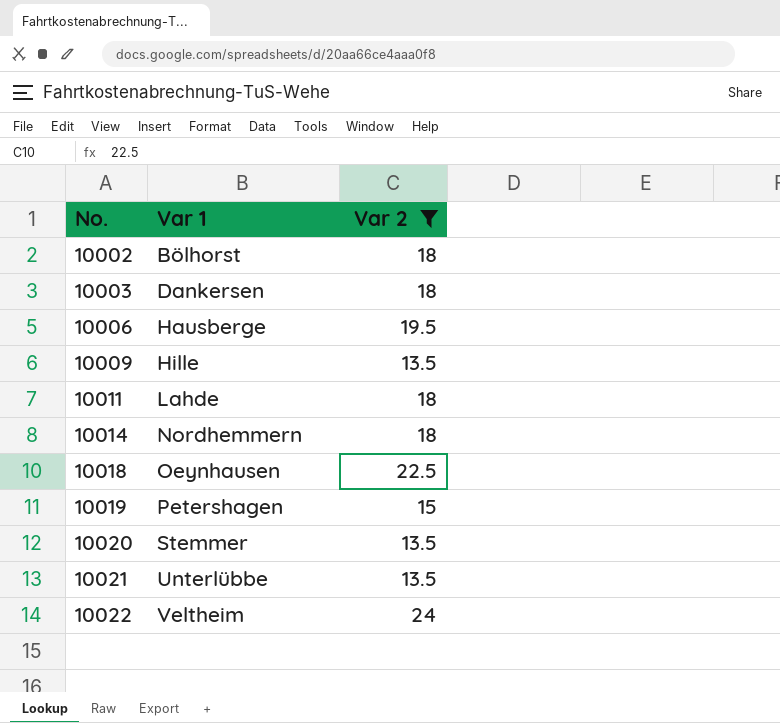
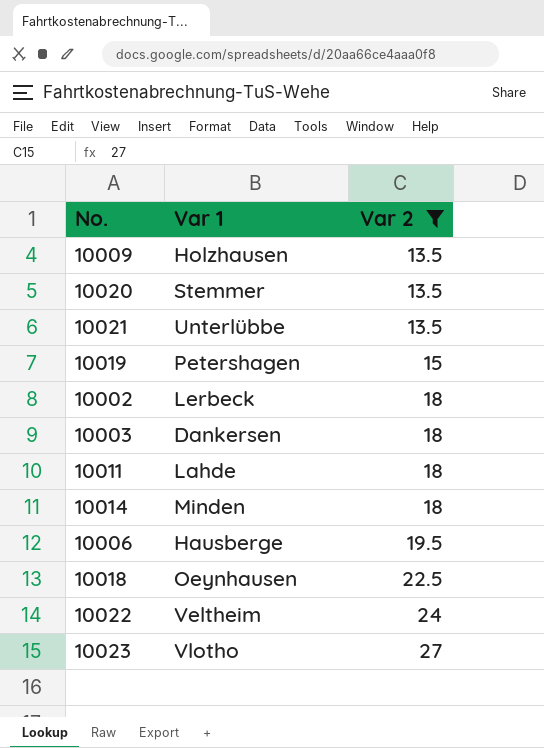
row order: No. ascending -> Var 2 ascending
10009 | Var 1: Hille -> Holzhausen
10002 | Var 1: Bölhorst -> Lerbeck
10014 | Var 1: Nordhemmern -> Minden
row 10023: none -> Vlotho | 27

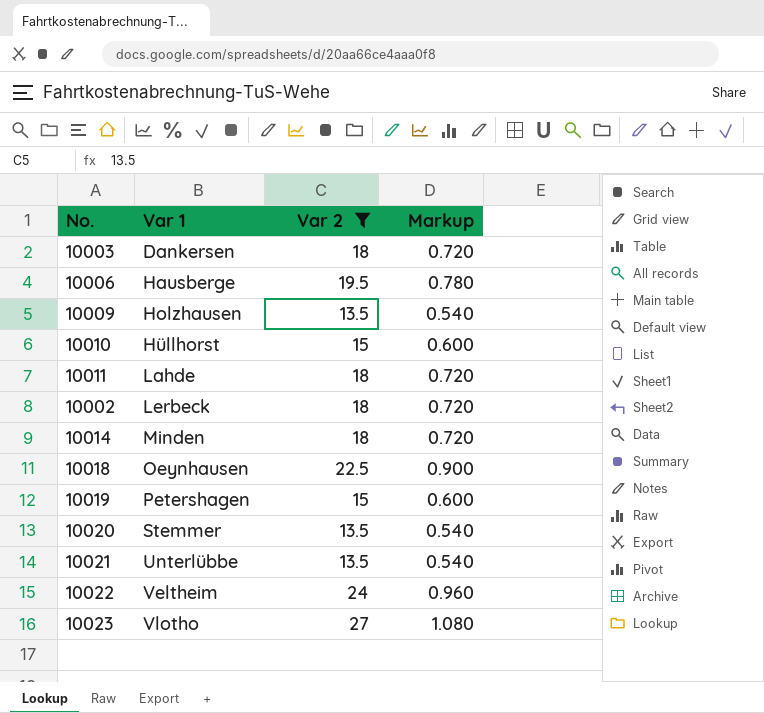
row order: Var 2 ascending -> Var 1 ascending
column Markup | formula: none -> [Var 2] * 0.04
row 10010: none -> Hüllhorst | 15 | 0.600

